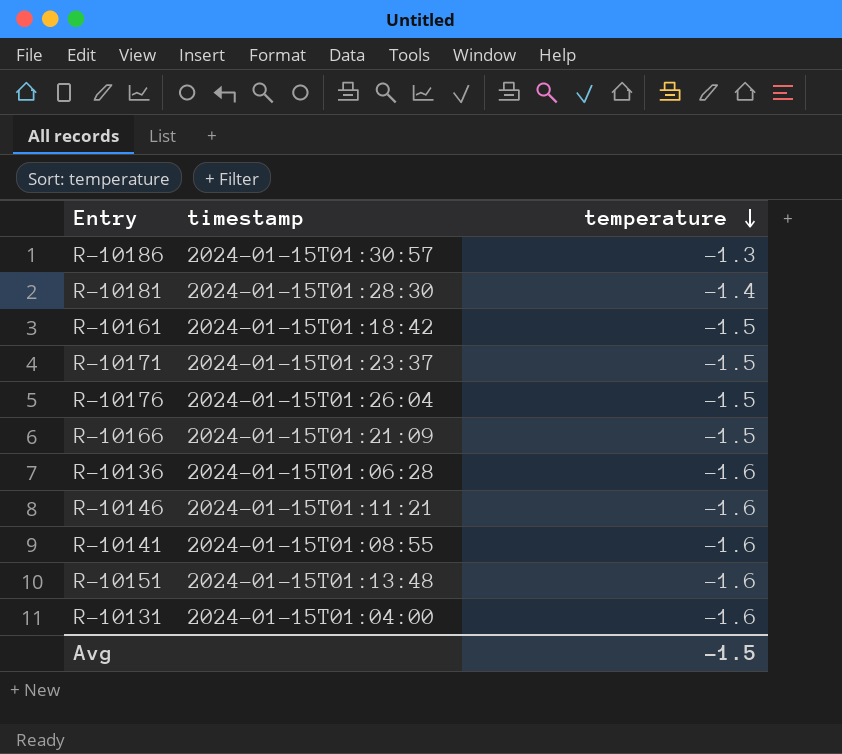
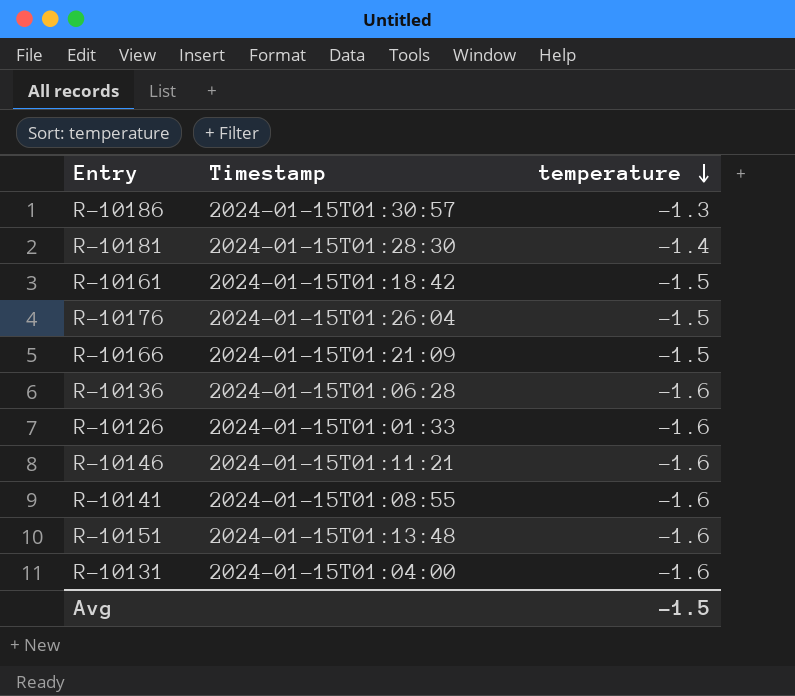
column name: timestamp -> Timestamp
row R-10171: 2024-01-15T01:23:37 | -1.5 -> none
row R-10126: none -> 2024-01-15T01:01:33 | -1.6

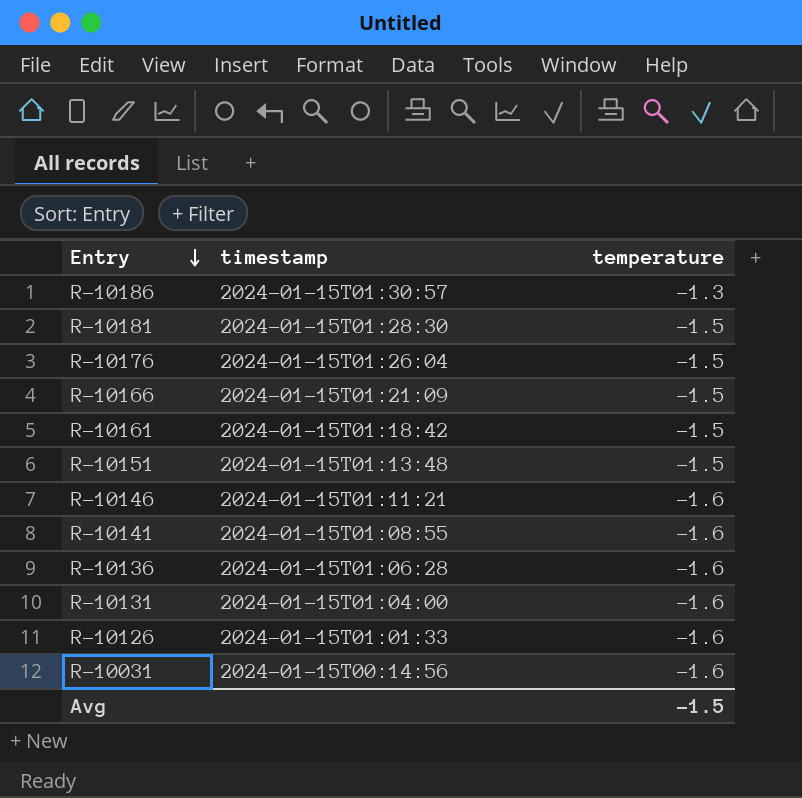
row order: temperature descending -> Entry descending
column name: Timestamp -> timestamp
R-10181 | temperature: -1.4 -> -1.5
R-10151 | temperature: -1.6 -> -1.5
row R-10031: none -> 2024-01-15T00:14:56 | -1.6

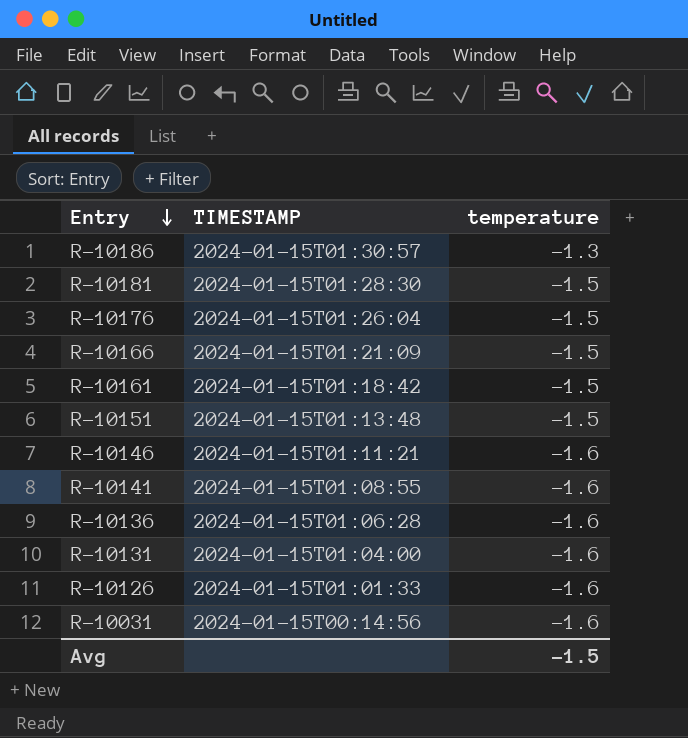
column name: timestamp -> TIMESTAMP

